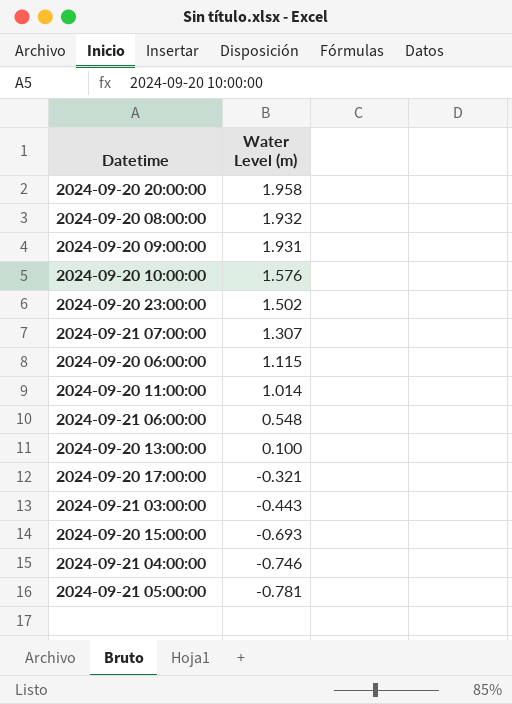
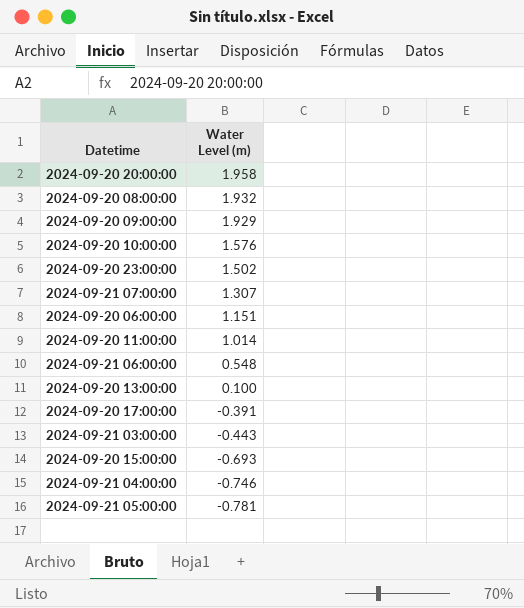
2024-09-20 09:00:00 | Water Level (m): 1.931 -> 1.929
2024-09-20 06:00:00 | Water Level (m): 1.115 -> 1.151
2024-09-20 17:00:00 | Water Level (m): -0.321 -> -0.391

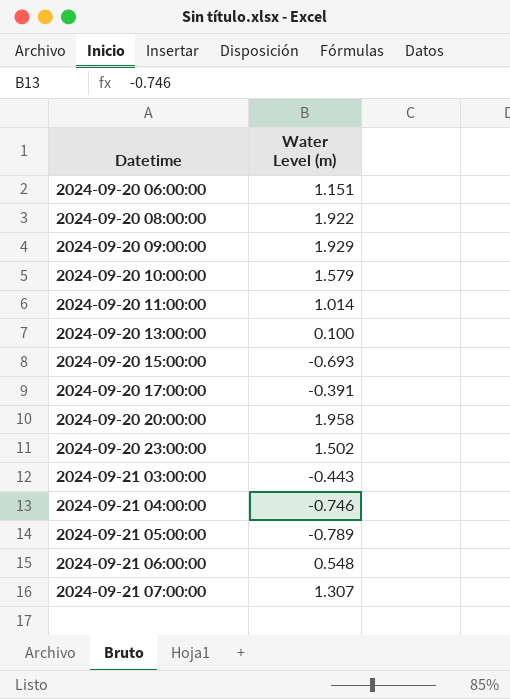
row order: Water Level (m) descending -> Datetime ascending
2024-09-20 08:00:00 | Water Level (m): 1.932 -> 1.922
2024-09-20 10:00:00 | Water Level (m): 1.576 -> 1.579
2024-09-21 05:00:00 | Water Level (m): -0.781 -> -0.789

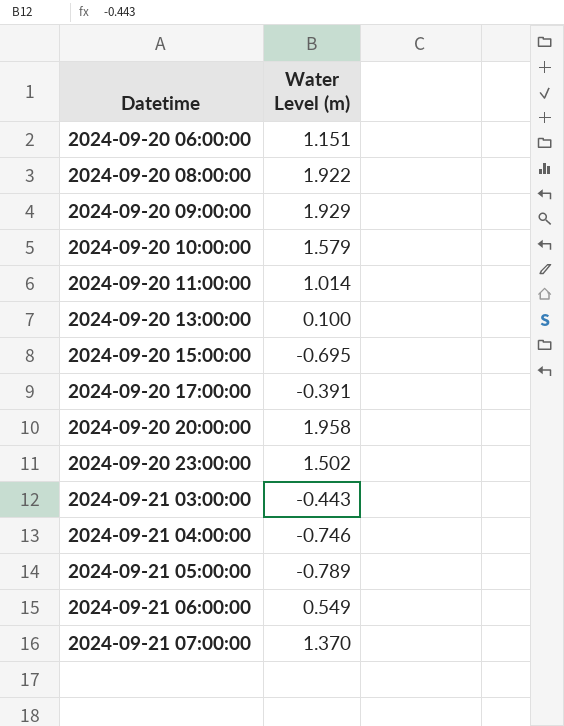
2024-09-20 15:00:00 | Water Level (m): -0.693 -> -0.695
2024-09-21 06:00:00 | Water Level (m): 0.548 -> 0.549
2024-09-21 07:00:00 | Water Level (m): 1.307 -> 1.370

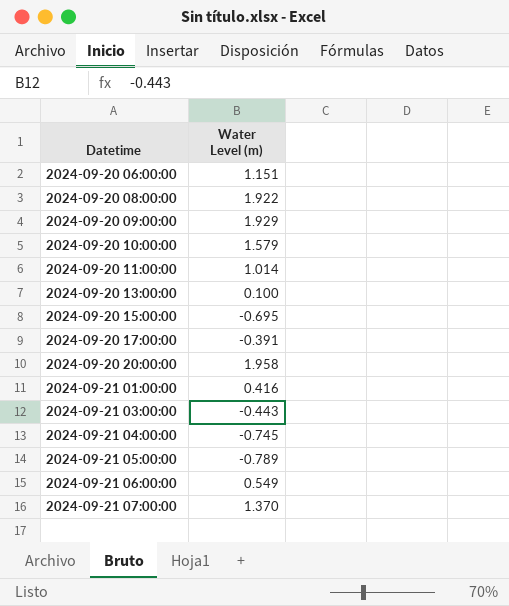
row 2024-09-20 23:00:00: 1.502 -> none
row 2024-09-21 01:00:00: none -> 0.416
2024-09-21 04:00:00 | Water Level (m): -0.746 -> -0.745

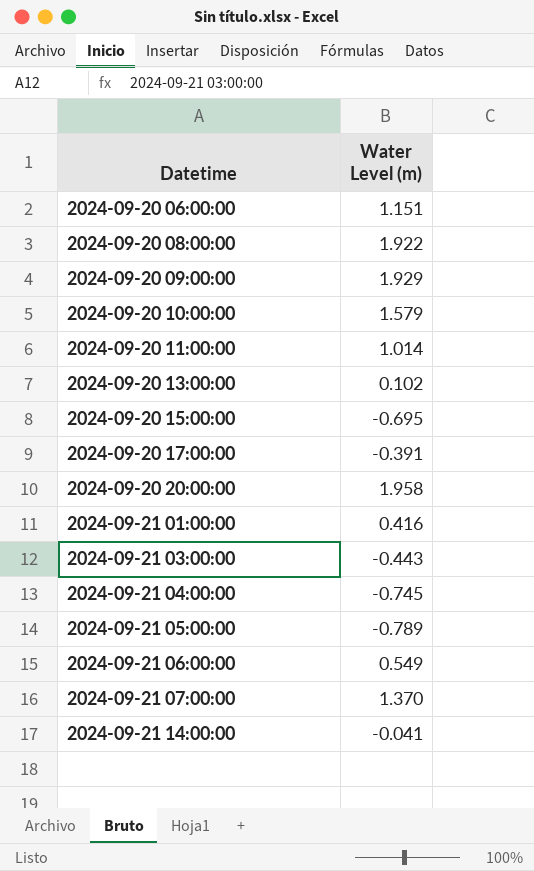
2024-09-20 13:00:00 | Water Level (m): 0.100 -> 0.102
row 2024-09-21 14:00:00: none -> -0.041

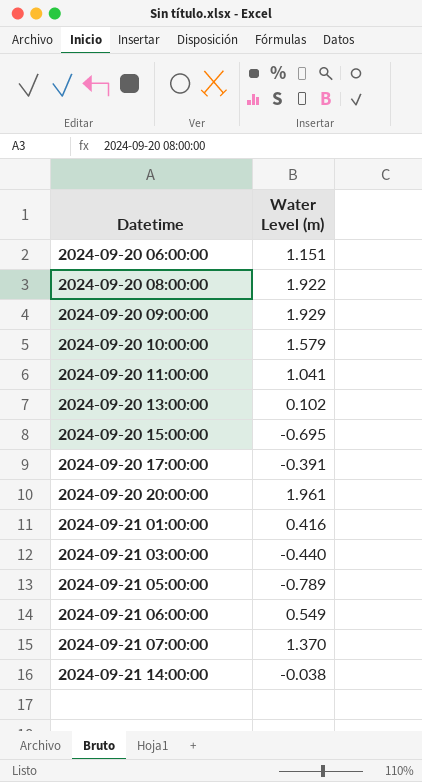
row 2024-09-21 04:00:00: -0.745 -> none
2024-09-20 11:00:00 | Water Level (m): 1.014 -> 1.041
2024-09-20 20:00:00 | Water Level (m): 1.958 -> 1.961
2024-09-21 03:00:00 | Water Level (m): -0.443 -> -0.440
2024-09-21 14:00:00 | Water Level (m): -0.041 -> -0.038

